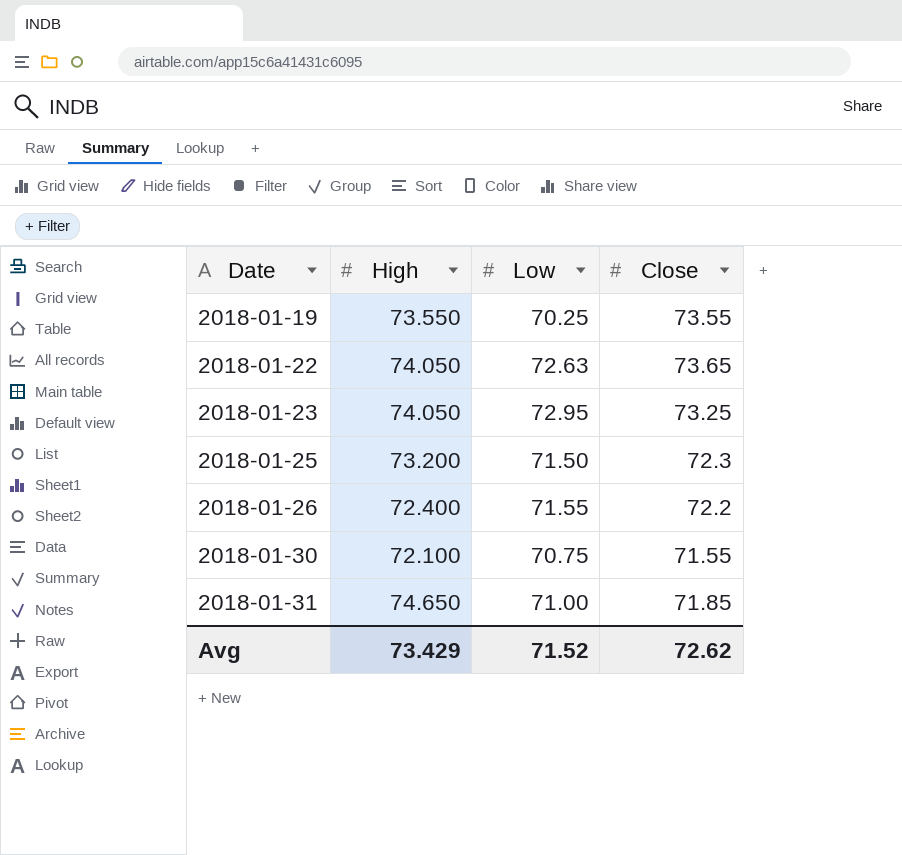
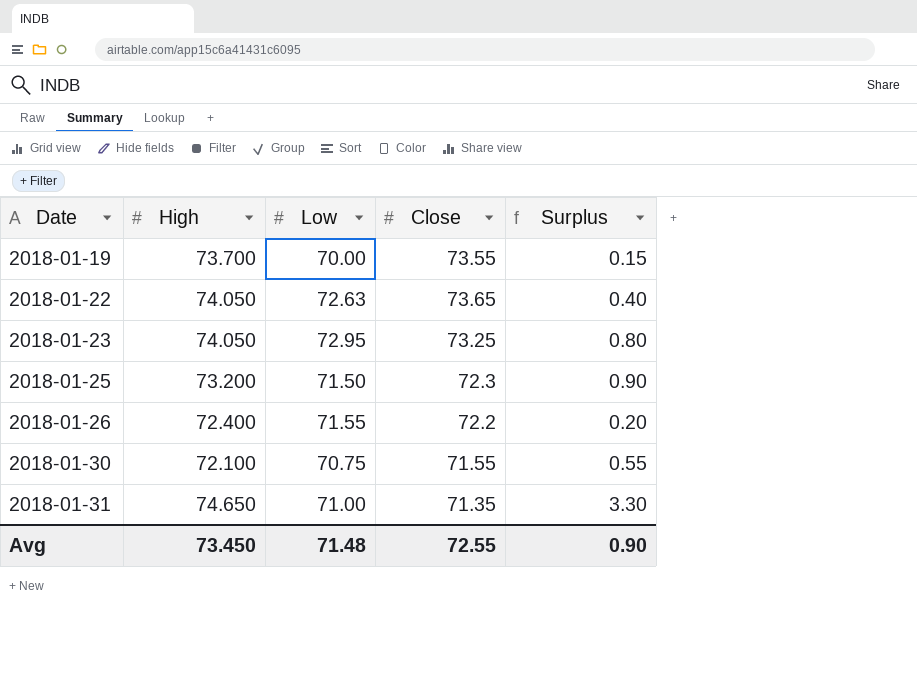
column Surplus | formula: none -> [High] - [Close]
2018-01-19 | High: 73.550 -> 73.700
2018-01-19 | Low: 70.25 -> 70.00
2018-01-31 | Close: 71.85 -> 71.35
Avg | High: 73.429 -> 73.450
Avg | Low: 71.52 -> 71.48
Avg | Close: 72.62 -> 72.55

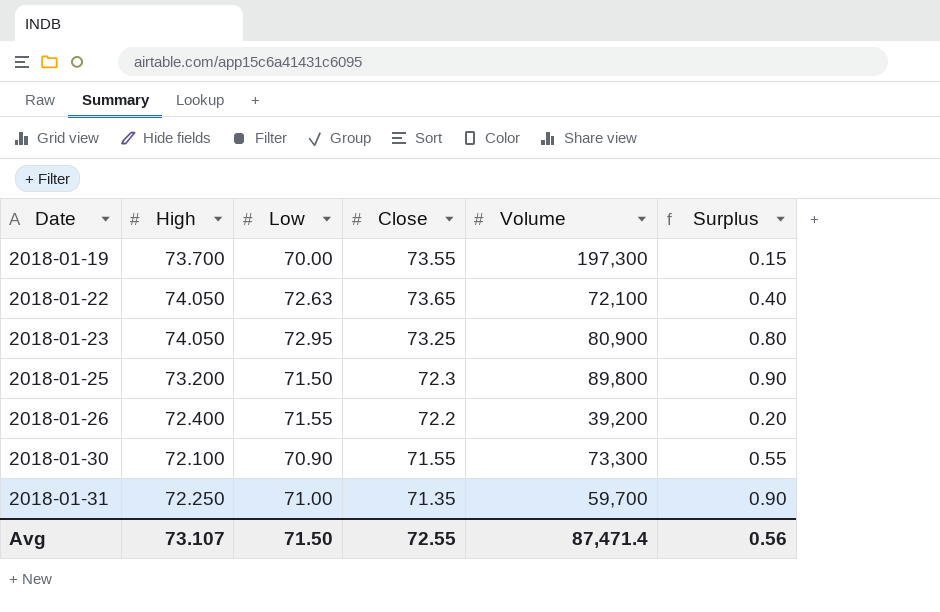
column Volume | position: none -> 5
2018-01-30 | Low: 70.75 -> 70.90
2018-01-31 | High: 74.650 -> 72.250
2018-01-31 | Surplus: 3.30 -> 0.90
Avg | High: 73.450 -> 73.107
Avg | Low: 71.48 -> 71.50
Avg | Surplus: 0.90 -> 0.56

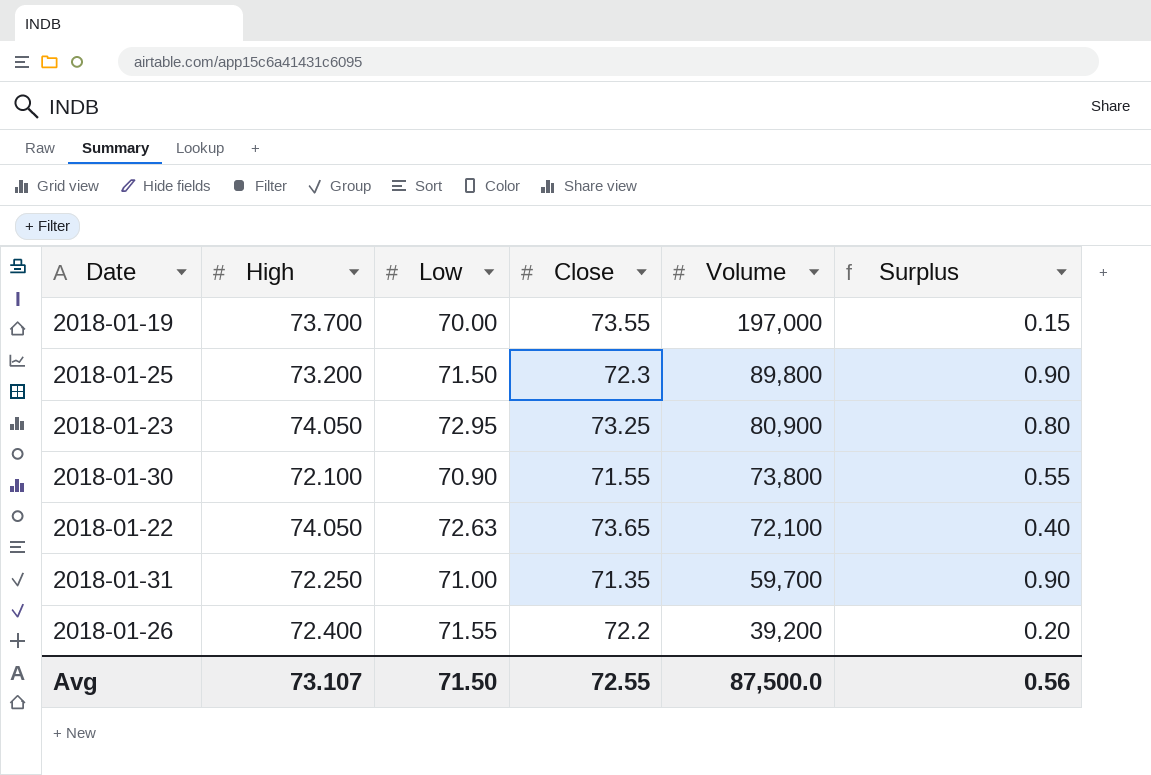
row order: Date ascending -> Volume descending
2018-01-19 | Volume: 197,300 -> 197,000
2018-01-30 | Volume: 73,300 -> 73,800
Avg | Volume: 87,471.4 -> 87,500.0

